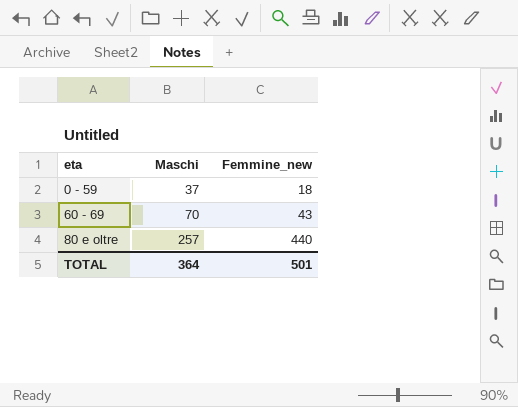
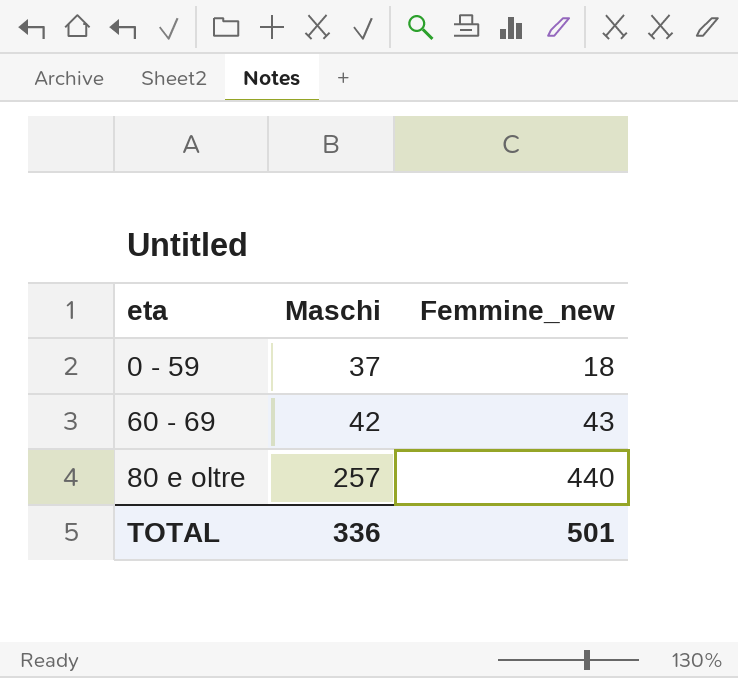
60 - 69 | Maschi: 70 -> 42
TOTAL | Maschi: 364 -> 336

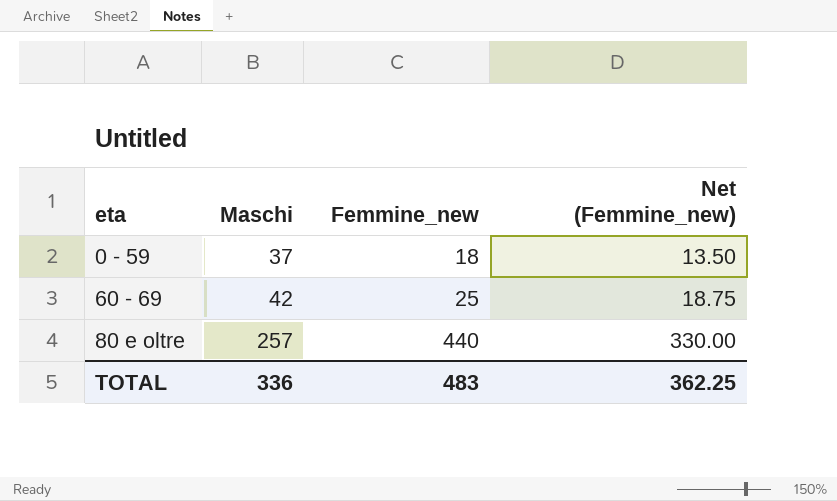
column Net (Femmine_new) | formula: none -> [Femmine_new] * 0.75
60 - 69 | Femmine_new: 43 -> 25
TOTAL | Femmine_new: 501 -> 483

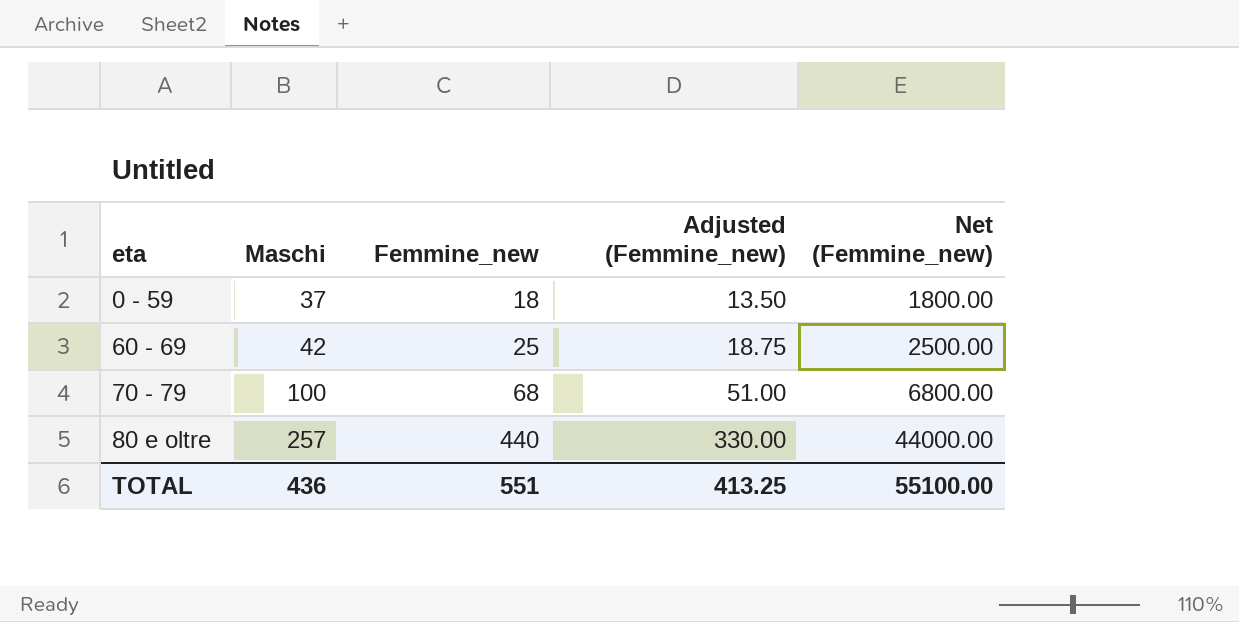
column Adjusted (Femmine_new) | formula: none -> [Femmine_new] * 0.75
column Net (Femmine_new) | formula: [Femmine_new] * 0.75 -> [Femmine_new] * 100
row 70 - 79: none -> 100 | 68 | 51.00 | 6800.00
TOTAL | Maschi: 336 -> 436
TOTAL | Femmine_new: 483 -> 551
TOTAL | Net (Femmine_new): 362.25 -> 55100.00

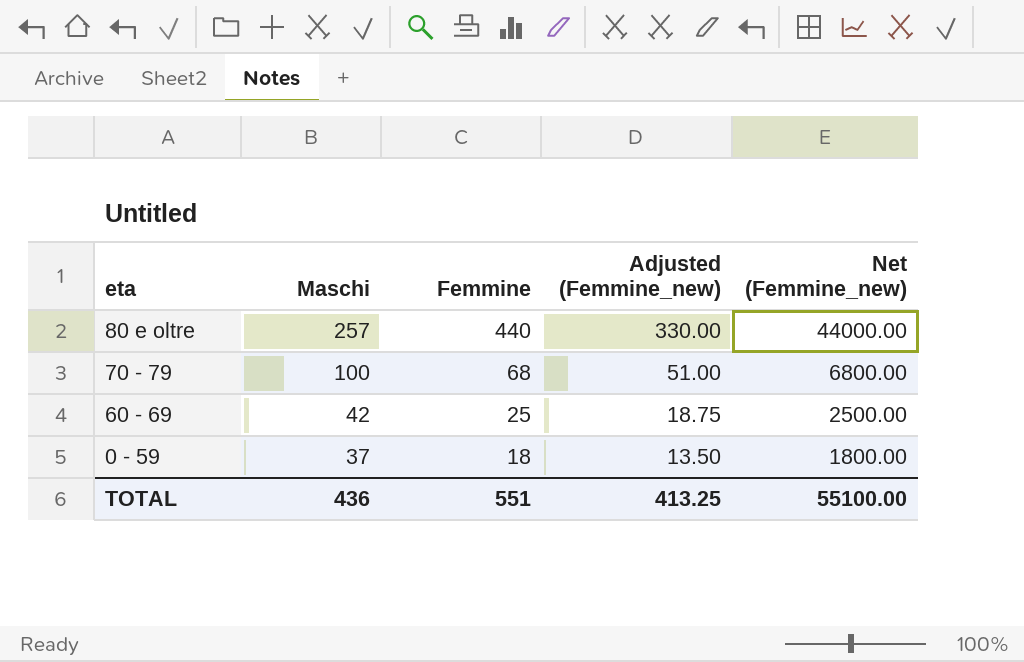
row order: eta ascending -> eta descending
column name: Femmine_new -> Femmine

